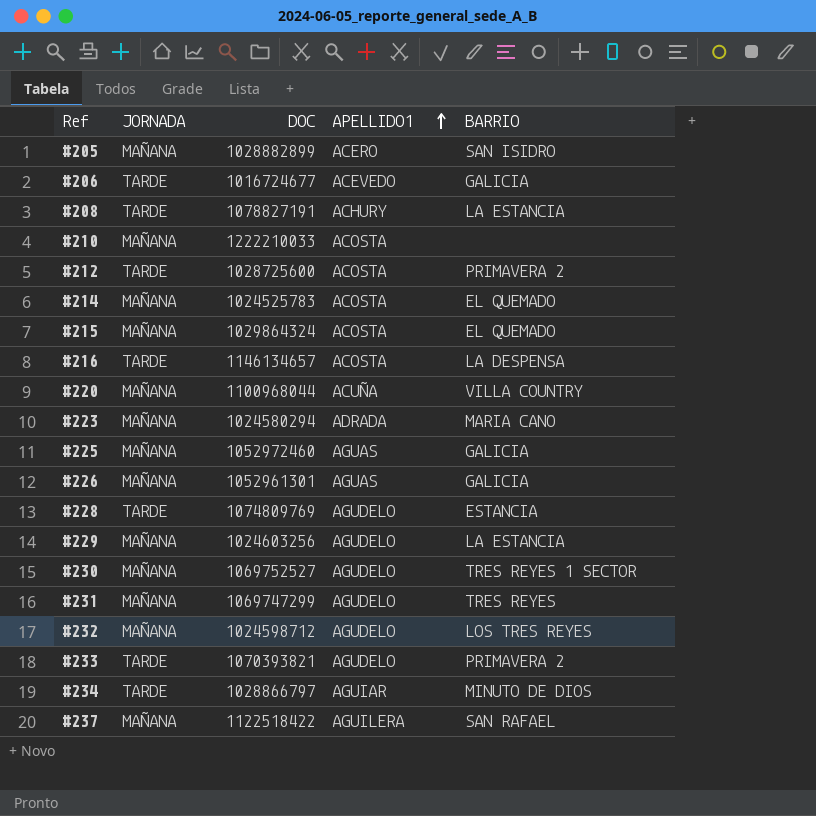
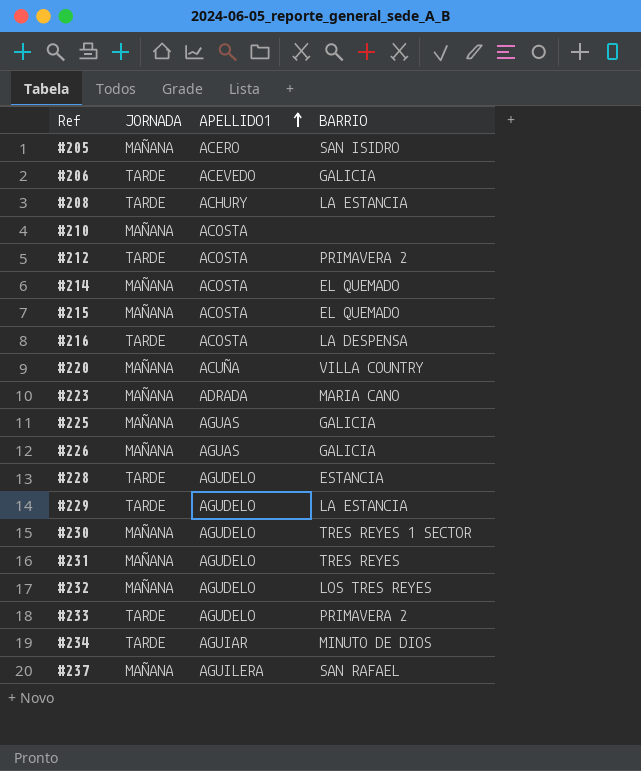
column DOC | position: 3 -> none
#229 | JORNADA: MAÑANA -> TARDE

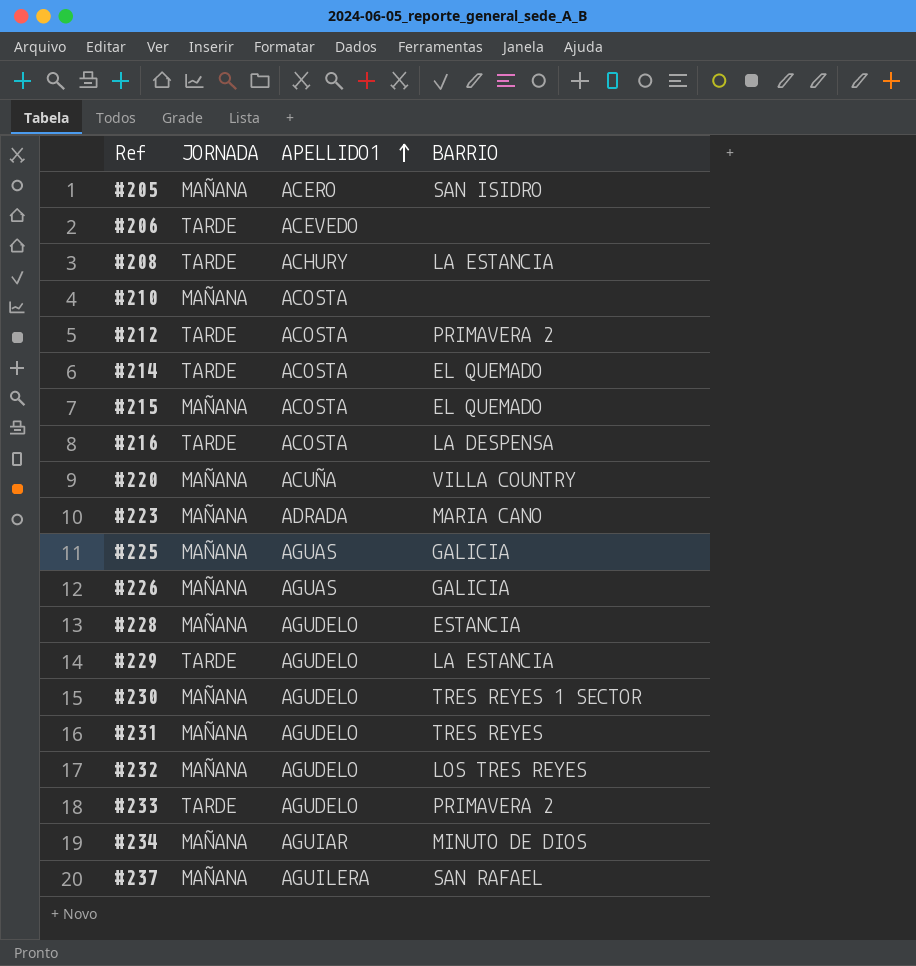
#206 | BARRIO: GALICIA -> none
#214 | JORNADA: MAÑANA -> TARDE
#228 | JORNADA: TARDE -> MAÑANA
#234 | JORNADA: TARDE -> MAÑANA

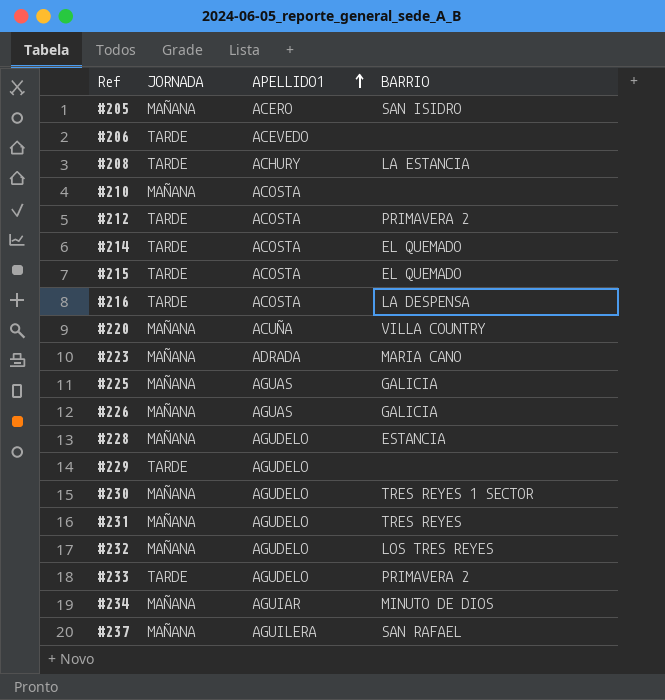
#215 | JORNADA: MAÑANA -> TARDE
#229 | BARRIO: LA ESTANCIA -> none

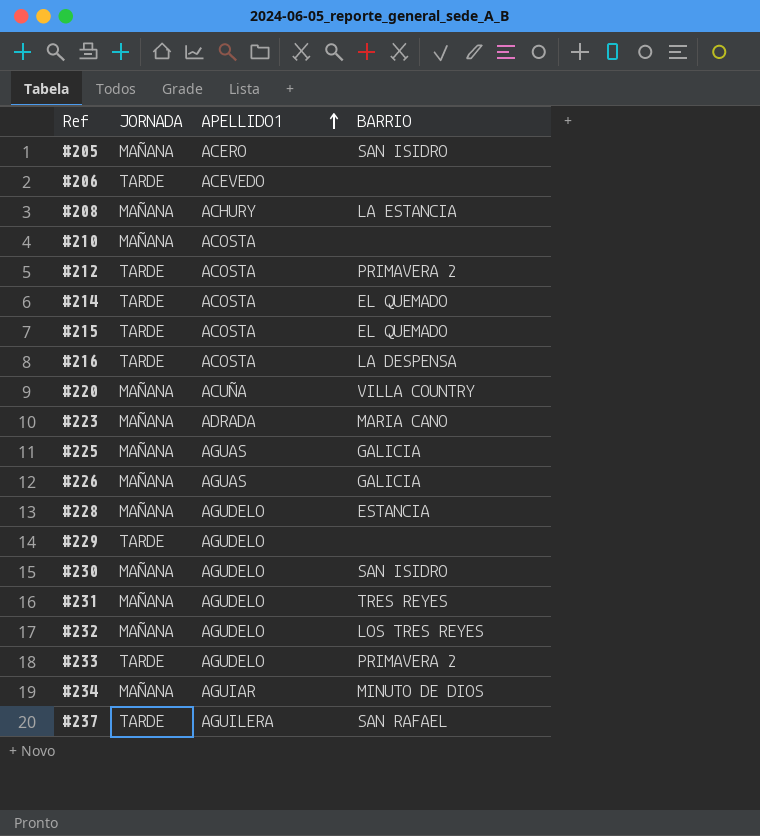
#208 | JORNADA: TARDE -> MAÑANA
#230 | BARRIO: TRES REYES 1 SECTOR -> SAN ISIDRO
#237 | JORNADA: MAÑANA -> TARDE

